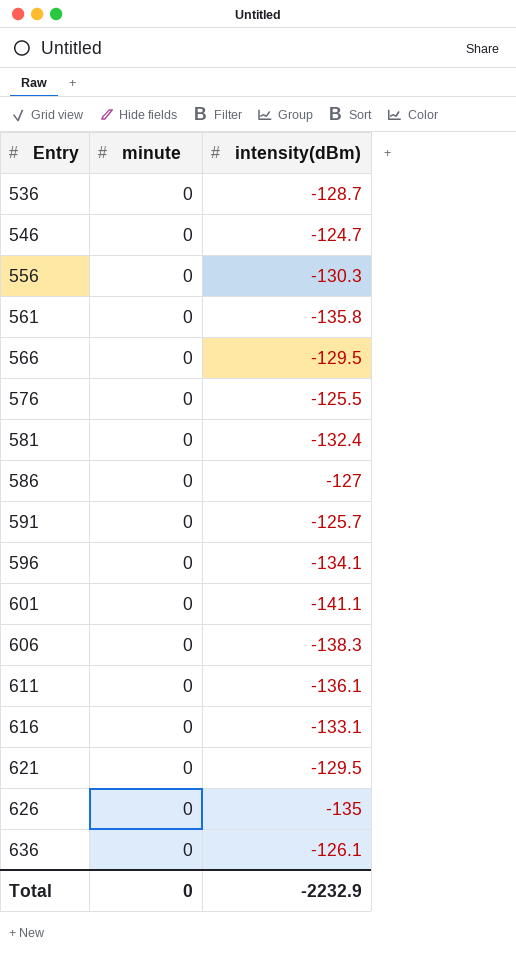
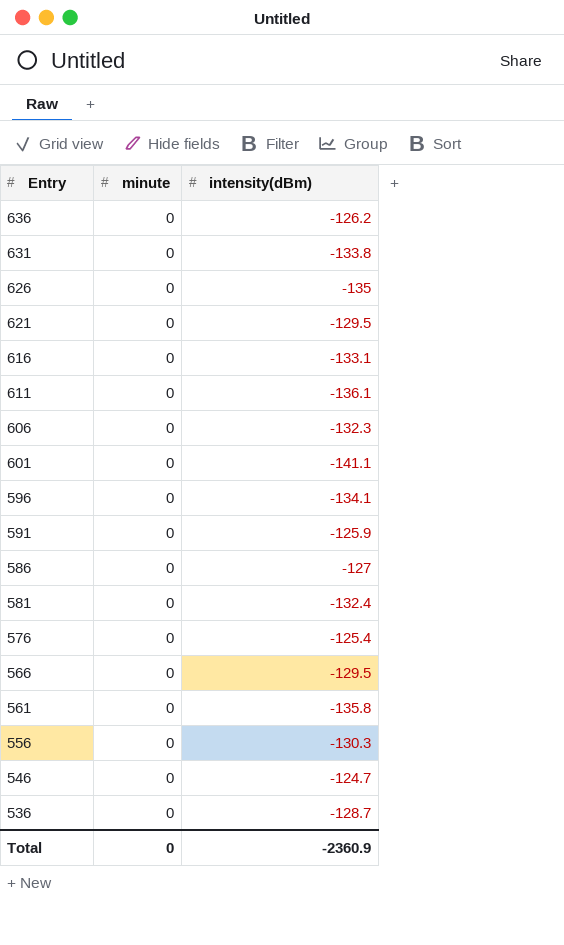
row order: Entry ascending -> Entry descending
636 | intensity(dBm): -126.1 -> -126.2
row 631: none -> 0 | -133.8
606 | intensity(dBm): -138.3 -> -132.3
591 | intensity(dBm): -125.7 -> -125.9
576 | intensity(dBm): -125.5 -> -125.4
Total | intensity(dBm): -2232.9 -> -2360.9

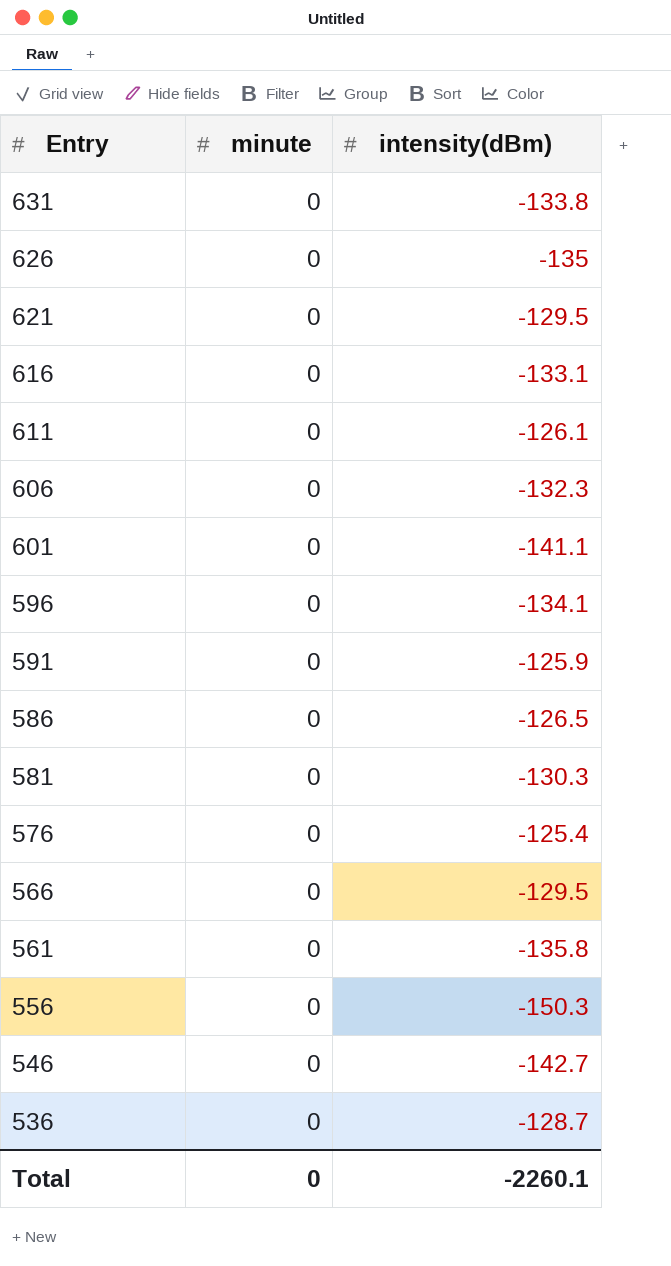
row 636: 0 | -126.2 -> none
611 | intensity(dBm): -136.1 -> -126.1
586 | intensity(dBm): -127 -> -126.5
581 | intensity(dBm): -132.4 -> -130.3
556 | intensity(dBm): -130.3 -> -150.3
546 | intensity(dBm): -124.7 -> -142.7
Total | intensity(dBm): -2360.9 -> -2260.1

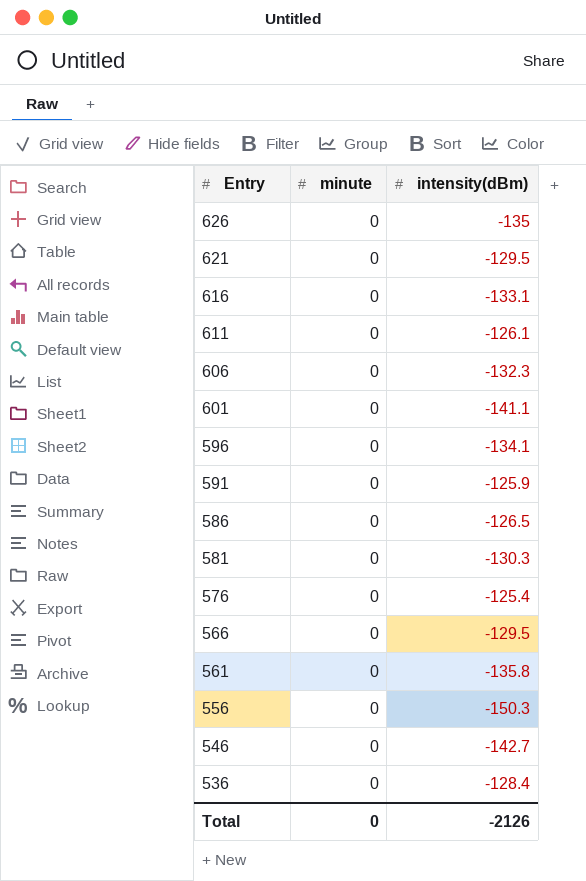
row 631: 0 | -133.8 -> none
536 | intensity(dBm): -128.7 -> -128.4
Total | intensity(dBm): -2260.1 -> -2126

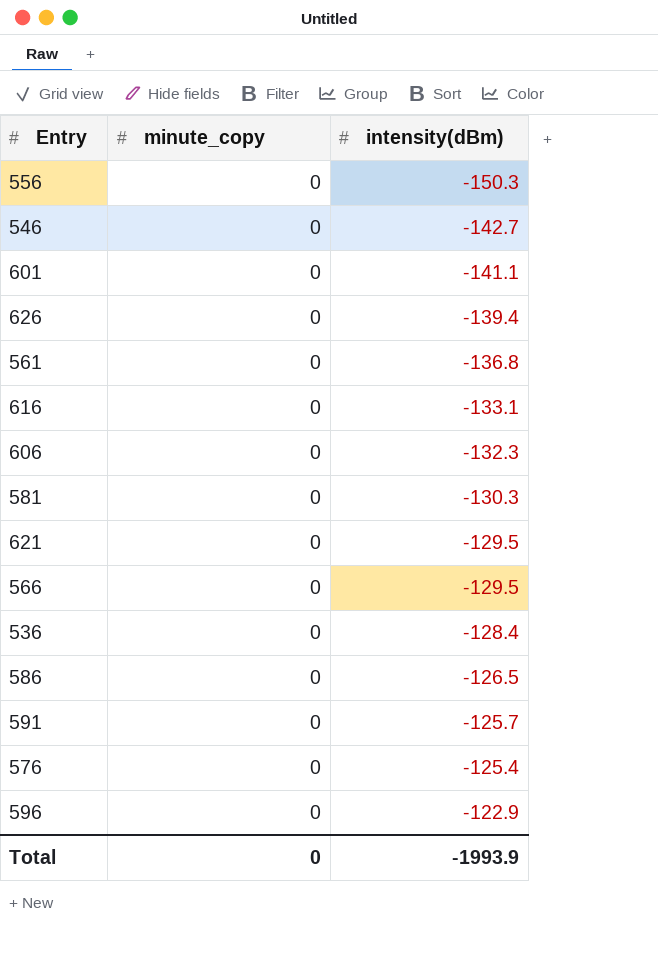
row order: Entry descending -> intensity(dBm) ascending
column name: minute -> minute_copy
row 611: 0 | -126.1 -> none
626 | intensity(dBm): -135 -> -139.4
561 | intensity(dBm): -135.8 -> -136.8
591 | intensity(dBm): -125.9 -> -125.7
596 | intensity(dBm): -134.1 -> -122.9
Total | intensity(dBm): -2126 -> -1993.9

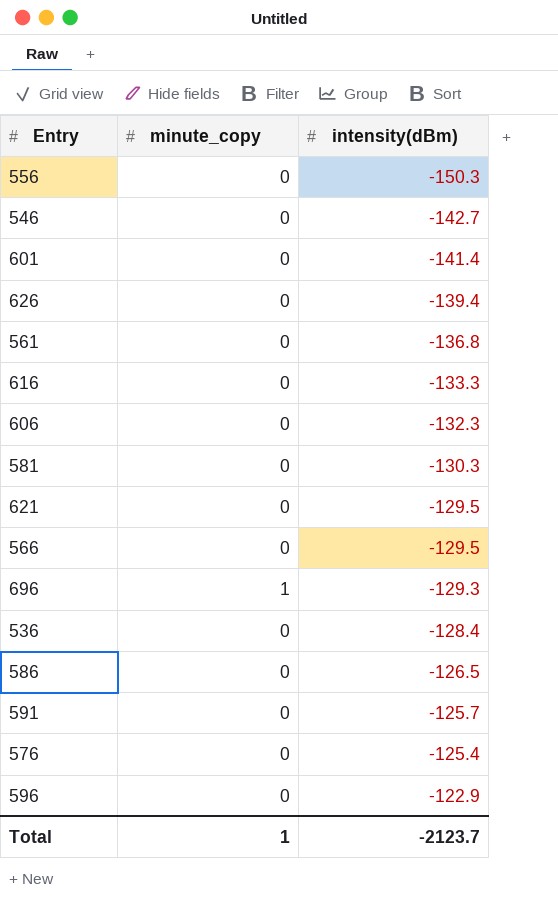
601 | intensity(dBm): -141.1 -> -141.4
616 | intensity(dBm): -133.1 -> -133.3
row 696: none -> 1 | -129.3
Total | minute_copy: 0 -> 1
Total | intensity(dBm): -1993.9 -> -2123.7

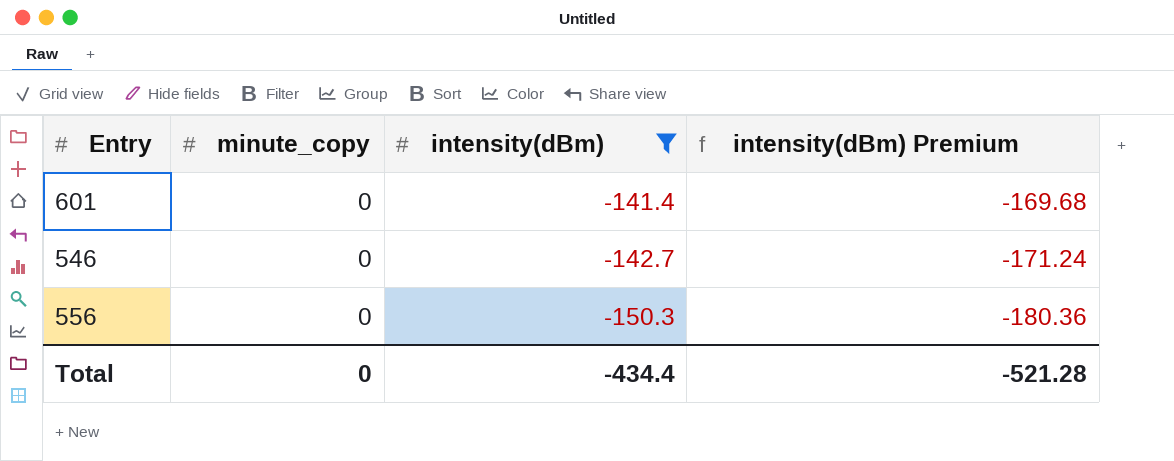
filter: none -> intensity(dBm) <= -141.4
row order: intensity(dBm) ascending -> intensity(dBm) descending
column intensity(dBm) Premium | formula: none -> [intensity(dBm)] * 1.2
Total | minute_copy: 1 -> 0
Total | intensity(dBm): -2123.7 -> -434.4

